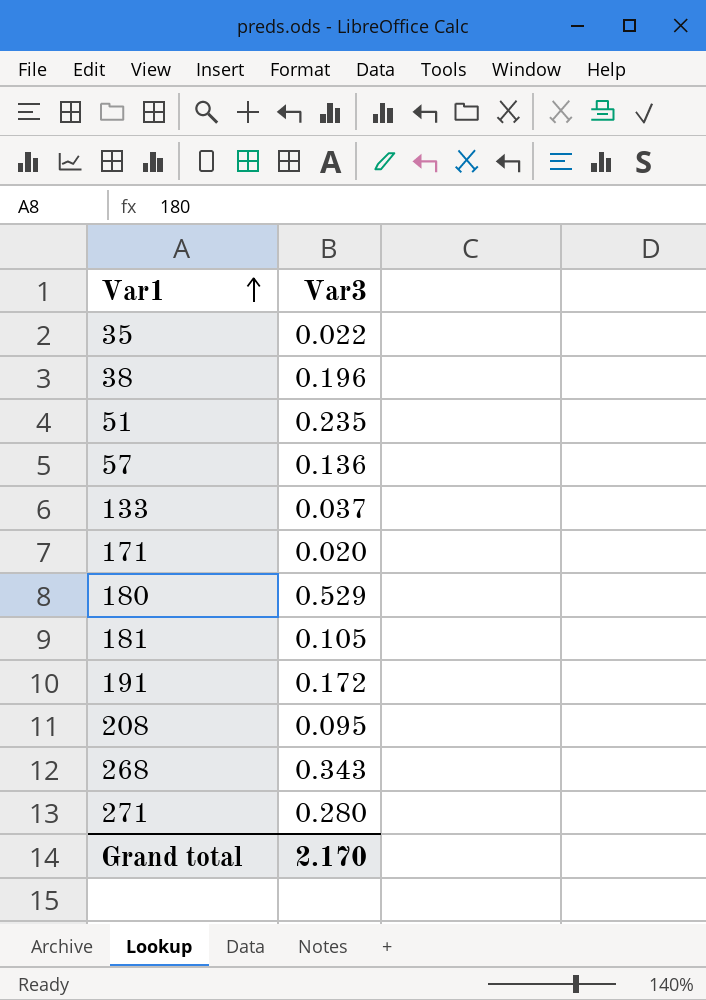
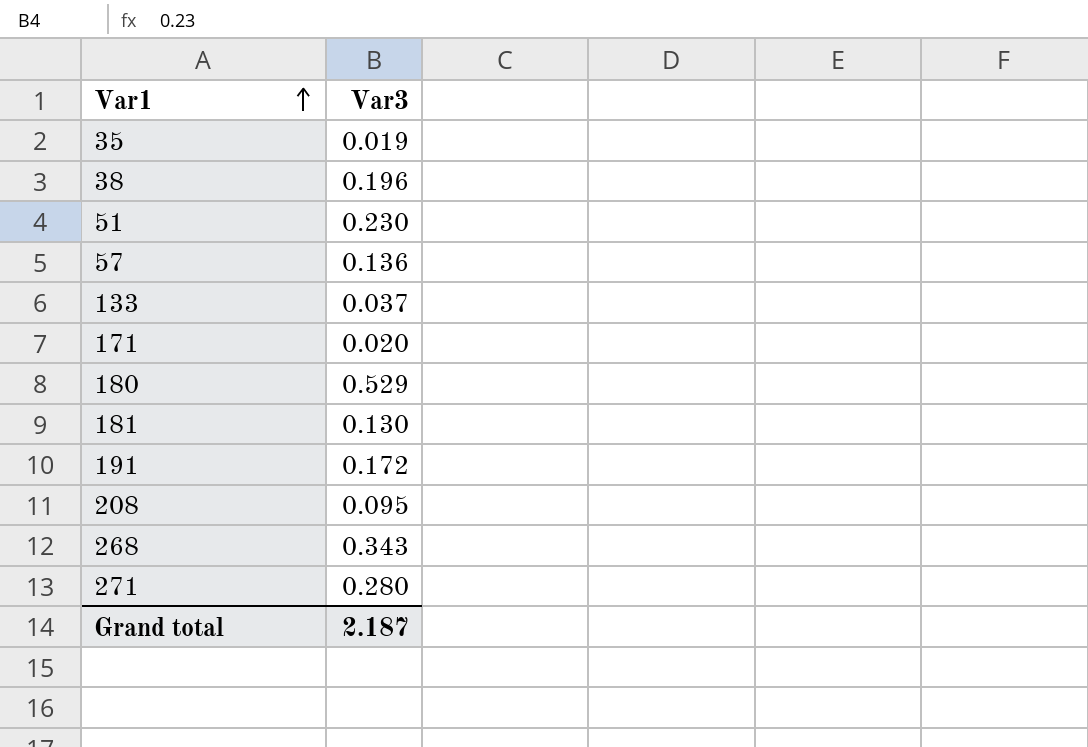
35 | Var3: 0.022 -> 0.019
51 | Var3: 0.235 -> 0.230
181 | Var3: 0.105 -> 0.130
Grand total | Var3: 2.170 -> 2.187

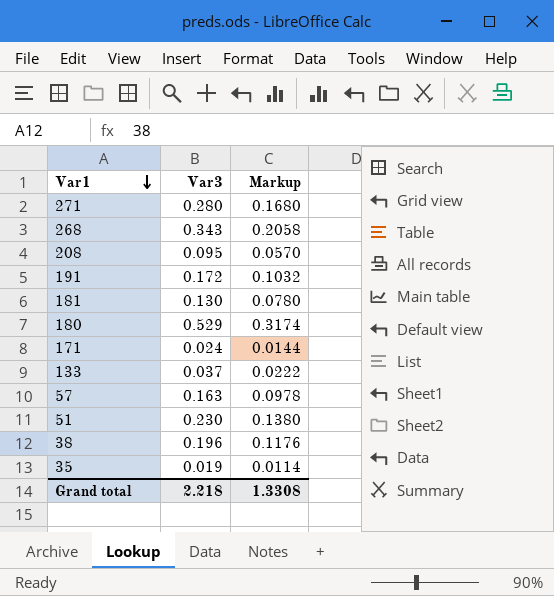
row order: Var1 ascending -> Var1 descending
column Markup | formula: none -> [Var3] * 0.6
171 | Var3: 0.020 -> 0.024
57 | Var3: 0.136 -> 0.163
Grand total | Var3: 2.187 -> 2.218

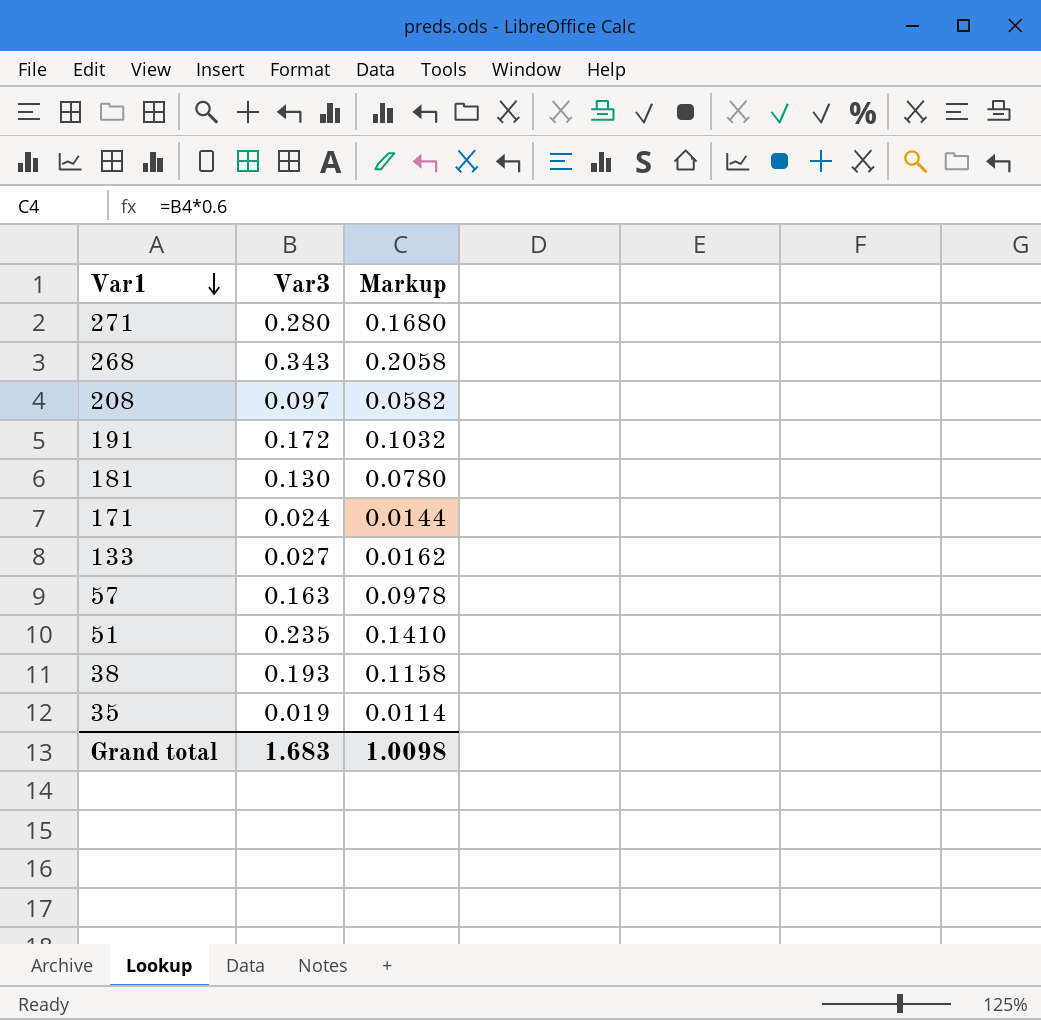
row 180: 0.529 | 0.3174 -> none
208 | Var3: 0.095 -> 0.097
208 | Markup: 0.0570 -> 0.0582
133 | Var3: 0.037 -> 0.027
133 | Markup: 0.0222 -> 0.0162
51 | Var3: 0.230 -> 0.235
51 | Markup: 0.1380 -> 0.1410
38 | Var3: 0.196 -> 0.193
38 | Markup: 0.1176 -> 0.1158
Grand total | Var3: 2.218 -> 1.683
Grand total | Markup: 1.3308 -> 1.0098

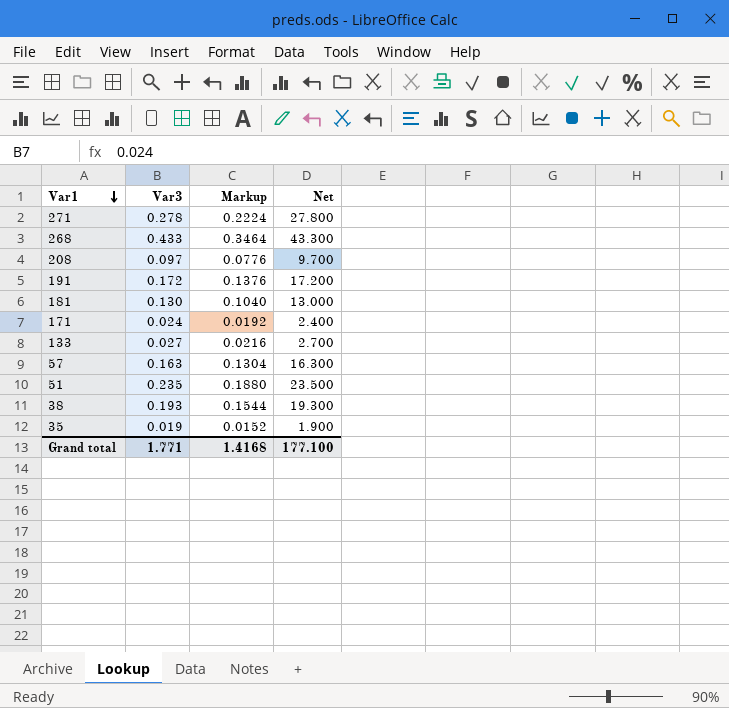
column Markup | formula: [Var3] * 0.6 -> [Var3] * 0.8
column Net | formula: none -> [Var3] * 100
271 | Var3: 0.280 -> 0.278
268 | Var3: 0.343 -> 0.433
Grand total | Var3: 1.683 -> 1.771
Grand total | Markup: 1.0098 -> 1.4168

